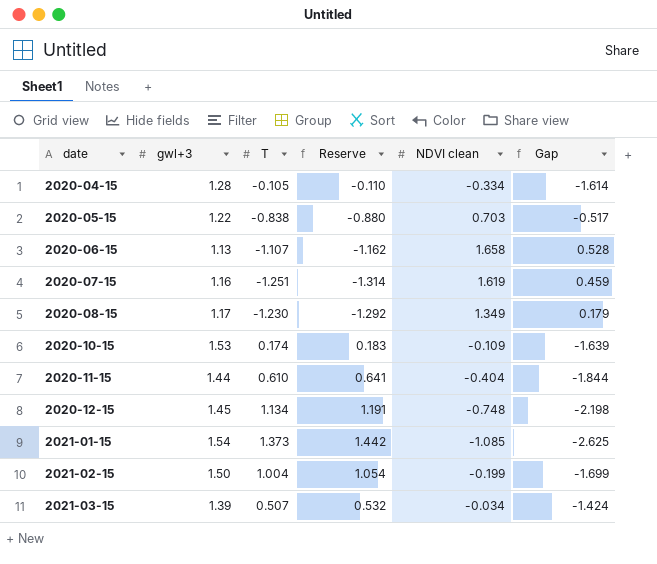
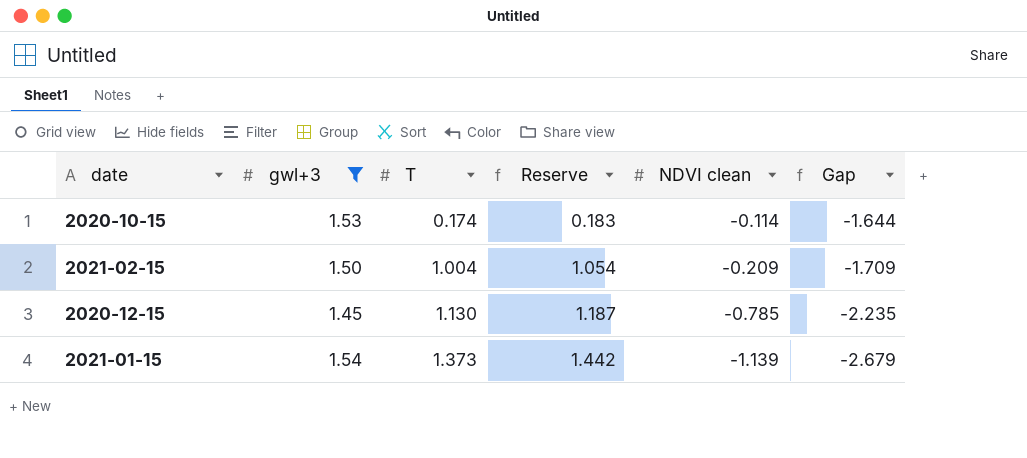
filter: none -> gwl+3 >= 1.45
row order: date ascending -> T ascending
2020-10-15 | NDVI clean: -0.109 -> -0.114
2020-10-15 | Gap: -1.639 -> -1.644
2021-02-15 | NDVI clean: -0.199 -> -0.209
2021-02-15 | Gap: -1.699 -> -1.709
2020-12-15 | T: 1.134 -> 1.130
2020-12-15 | Reserve: 1.191 -> 1.187
2020-12-15 | NDVI clean: -0.748 -> -0.785
2020-12-15 | Gap: -2.198 -> -2.235
2021-01-15 | NDVI clean: -1.085 -> -1.139
2021-01-15 | Gap: -2.625 -> -2.679

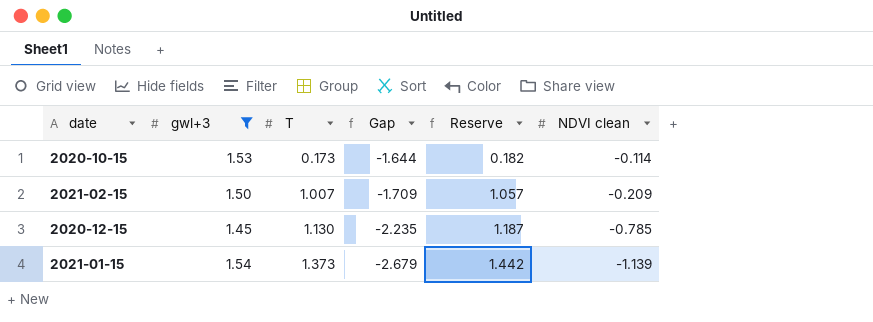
column Gap | position: 6 -> 4
2020-10-15 | T: 0.174 -> 0.173
2020-10-15 | Reserve: 0.183 -> 0.182
2021-02-15 | T: 1.004 -> 1.007
2021-02-15 | Reserve: 1.054 -> 1.057

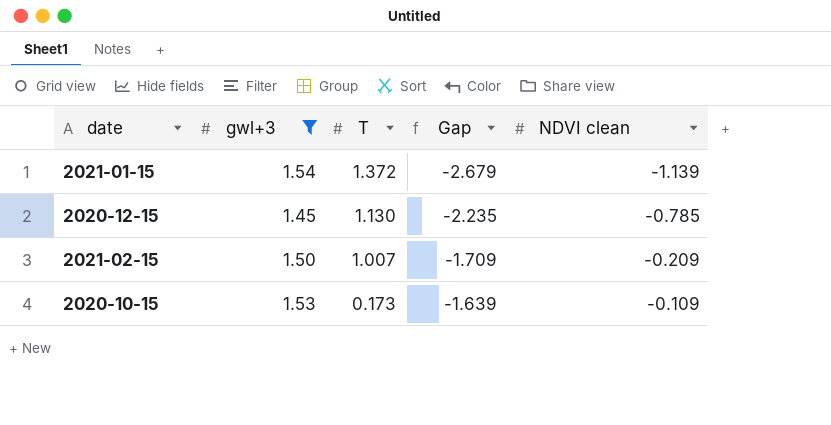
row order: T ascending -> T descending
column Reserve | formula: [T] * 1.05 -> none
2021-01-15 | T: 1.373 -> 1.372
2020-10-15 | Gap: -1.644 -> -1.639
2020-10-15 | NDVI clean: -0.114 -> -0.109

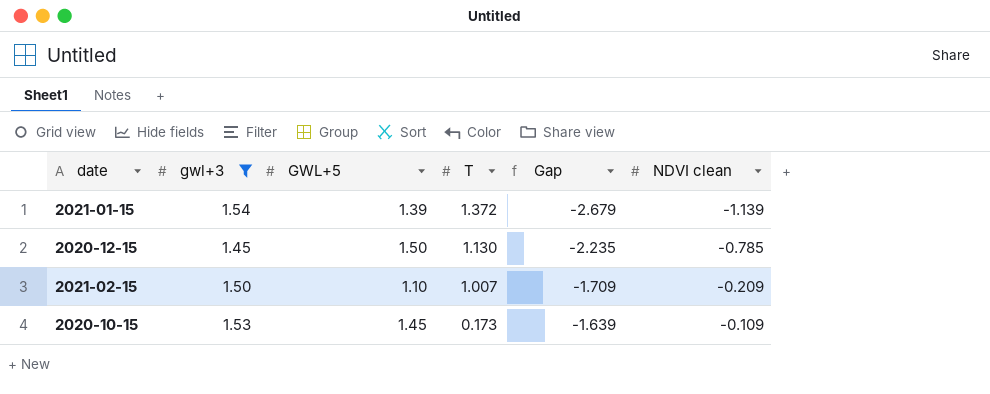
column GWL+5 | position: none -> 3

